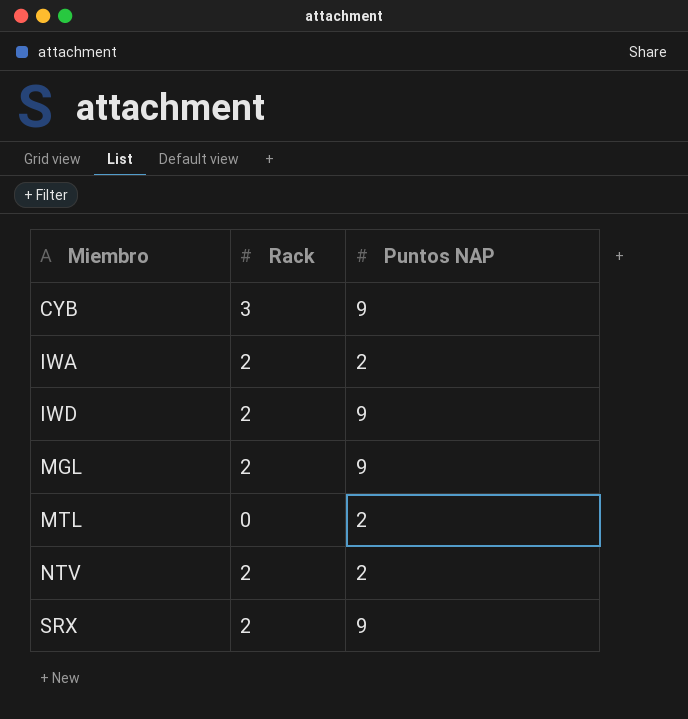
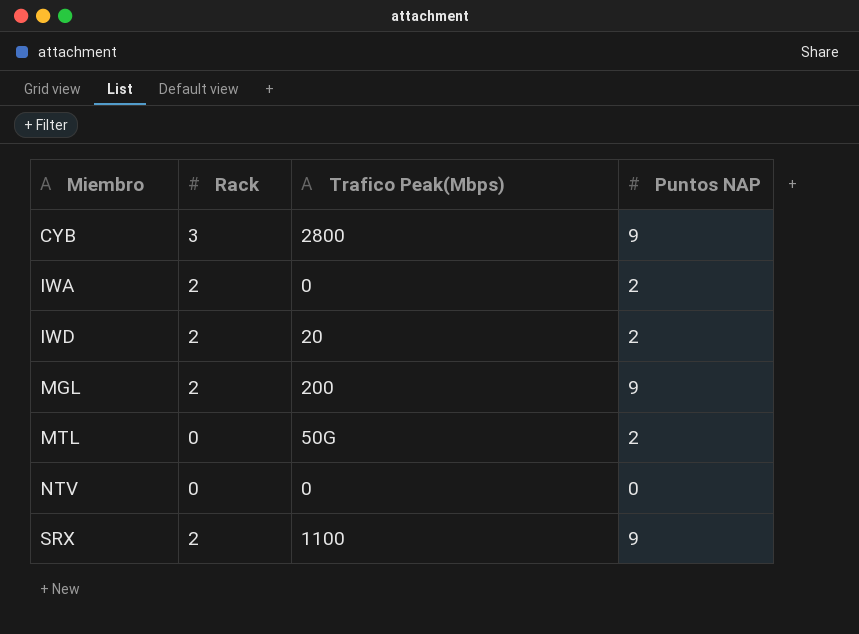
column Trafico Peak(Mbps) | position: none -> 3
IWD | Puntos NAP: 9 -> 2
NTV | Rack: 2 -> 0
NTV | Puntos NAP: 2 -> 0

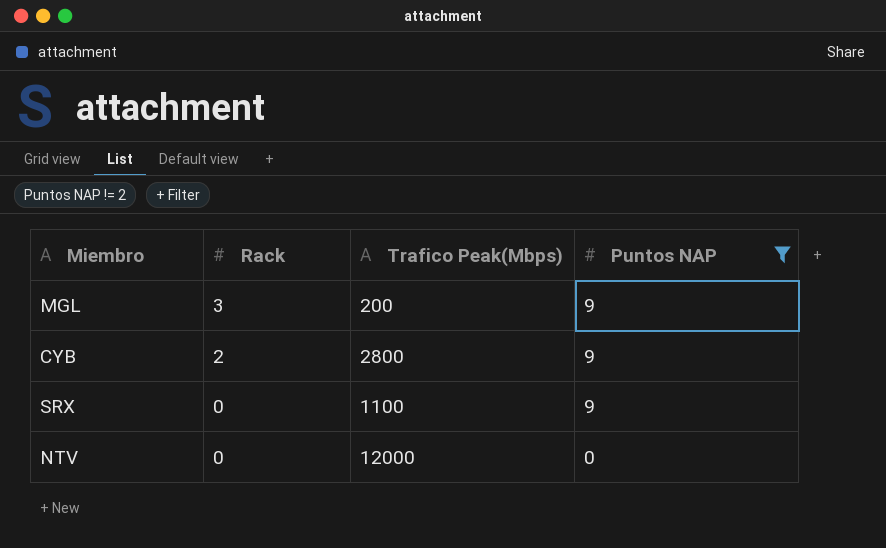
filter: none -> Puntos NAP != 2
row order: Miembro ascending -> Rack descending
MGL | Rack: 2 -> 3
CYB | Rack: 3 -> 2
SRX | Rack: 2 -> 0
NTV | Trafico Peak(Mbps): 0 -> 12000

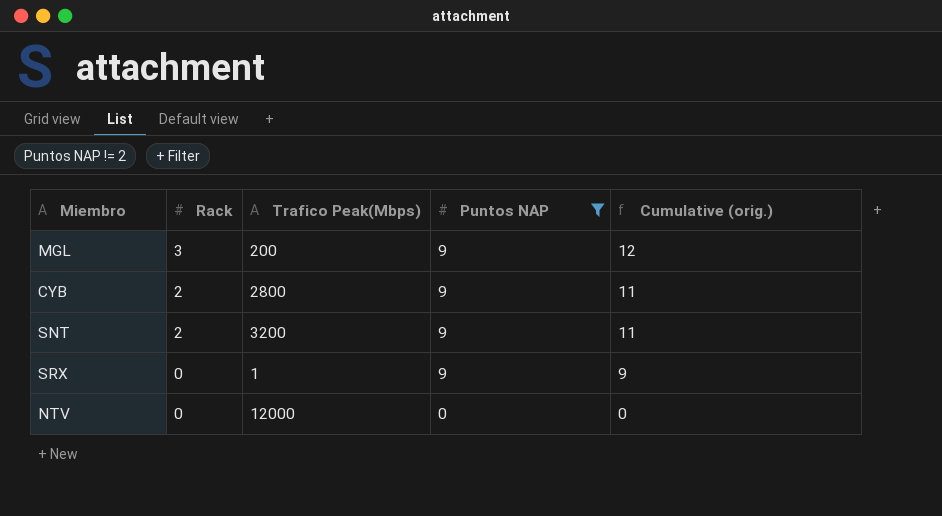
column Cumulative (orig.) | formula: none -> [Rack] + [Puntos NAP]
row SNT: none -> 2 | 3200 | 9 | 11
SRX | Trafico Peak(Mbps): 1100 -> 1

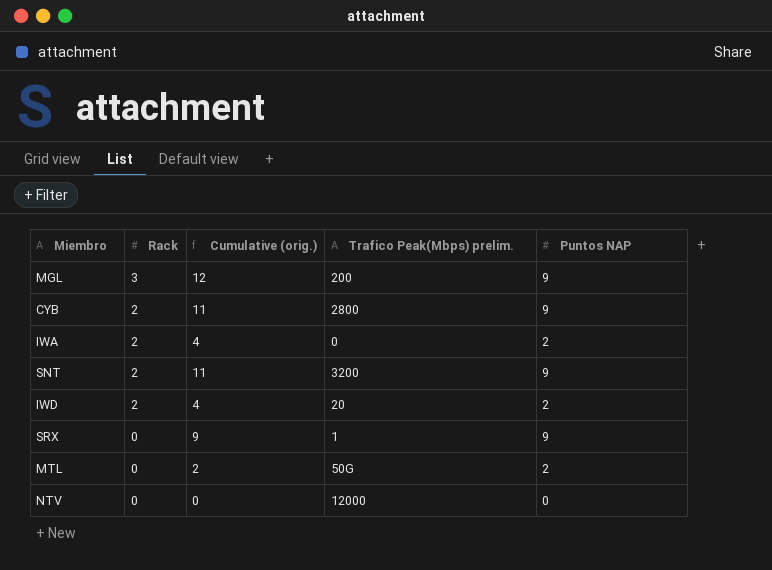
filter: Puntos NAP != 2 -> none
column Cumulative (orig.) | position: 5 -> 3
column name: Trafico Peak(Mbps) -> Trafico Peak(Mbps) prelim.

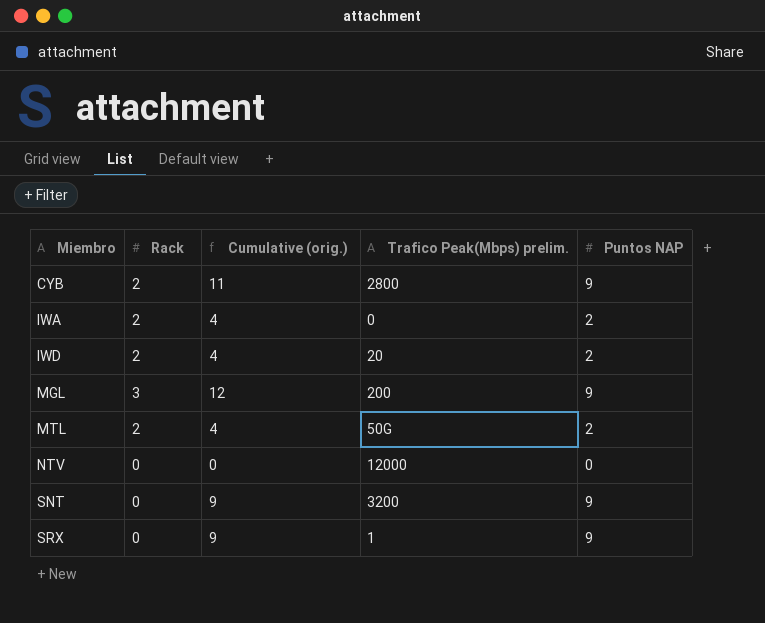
row order: Rack descending -> Miembro ascending
MTL | Rack: 0 -> 2
MTL | Cumulative (orig.): 2 -> 4
SNT | Rack: 2 -> 0
SNT | Cumulative (orig.): 11 -> 9

